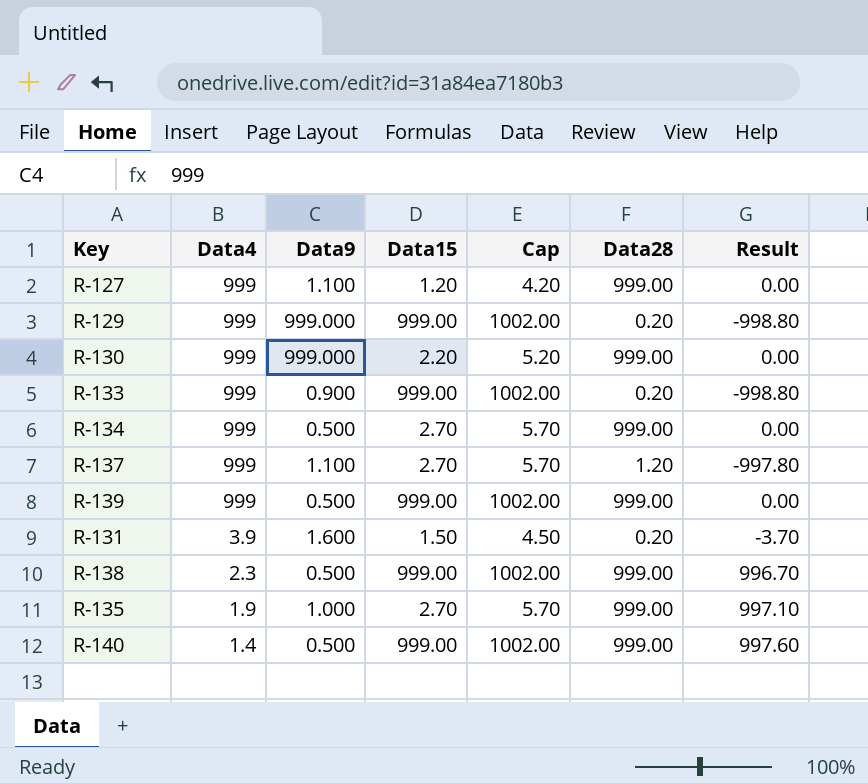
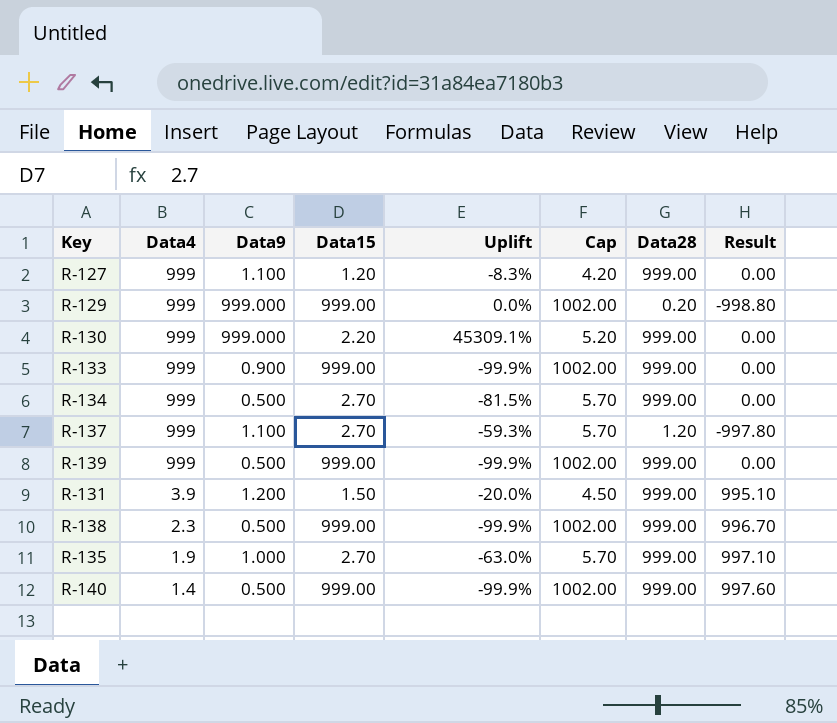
column Uplift | formula: none -> ([Data9] - [Data15]) / [Data15]
R-133 | Data28: 0.20 -> 999.00
R-133 | Result: -998.80 -> 0.00
R-131 | Data9: 1.600 -> 1.200
R-131 | Data28: 0.20 -> 999.00
R-131 | Result: -3.70 -> 995.10

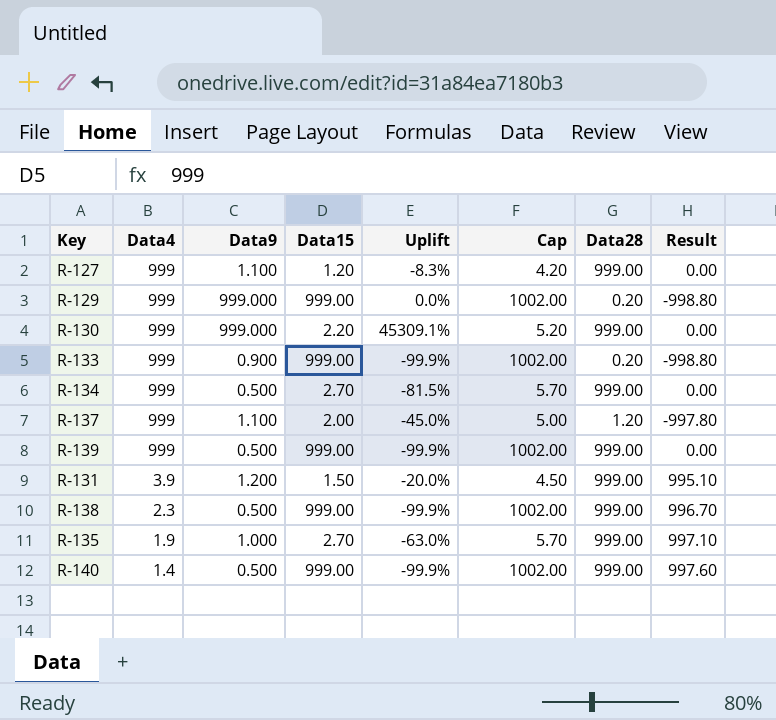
R-133 | Data28: 999.00 -> 0.20
R-133 | Result: 0.00 -> -998.80
R-137 | Data15: 2.70 -> 2.00
R-137 | Uplift: -59.3% -> -45.0%
R-137 | Cap: 5.70 -> 5.00

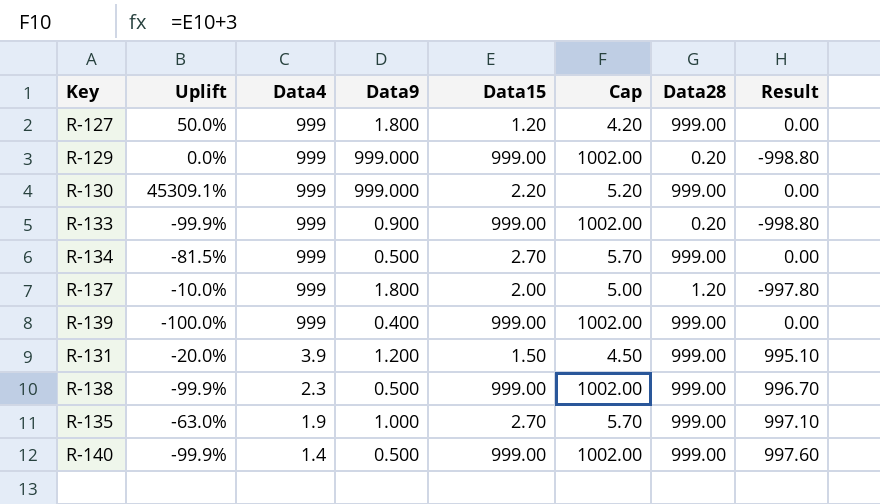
column Uplift | position: 5 -> 2
R-127 | Uplift: -8.3% -> 50.0%
R-127 | Data9: 1.100 -> 1.800
R-137 | Uplift: -45.0% -> -10.0%
R-137 | Data9: 1.100 -> 1.800
R-139 | Uplift: -99.9% -> -100.0%
R-139 | Data9: 0.500 -> 0.400

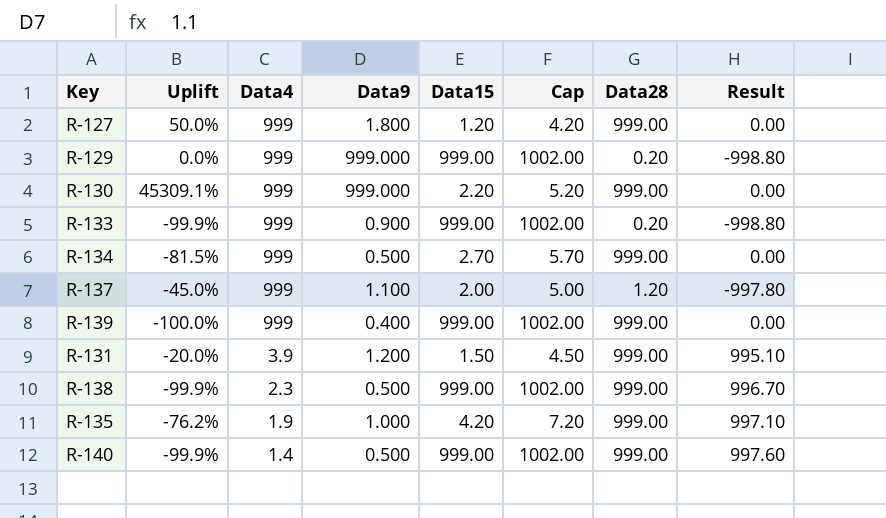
R-137 | Uplift: -10.0% -> -45.0%
R-137 | Data9: 1.800 -> 1.100
R-135 | Uplift: -63.0% -> -76.2%
R-135 | Data15: 2.70 -> 4.20
R-135 | Cap: 5.70 -> 7.20

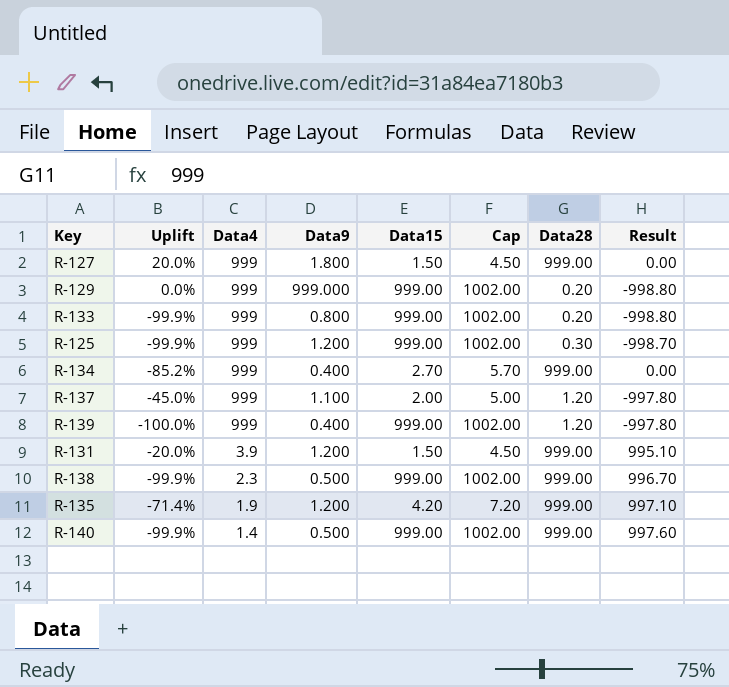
row R-130: 45309.1% | 999 | 999.000 | 2.20 | 5.20 | 999.00 | 0.00 -> none
R-127 | Uplift: 50.0% -> 20.0%
R-127 | Data15: 1.20 -> 1.50
R-127 | Cap: 4.20 -> 4.50
R-133 | Data9: 0.900 -> 0.800
row R-125: none -> -99.9% | 999 | 1.200 | 999.00 | 1002.00 | 0.30 | -998.70
R-134 | Uplift: -81.5% -> -85.2%
R-134 | Data9: 0.500 -> 0.400
R-139 | Data28: 999.00 -> 1.20
R-139 | Result: 0.00 -> -997.80
R-135 | Uplift: -76.2% -> -71.4%
R-135 | Data9: 1.000 -> 1.200

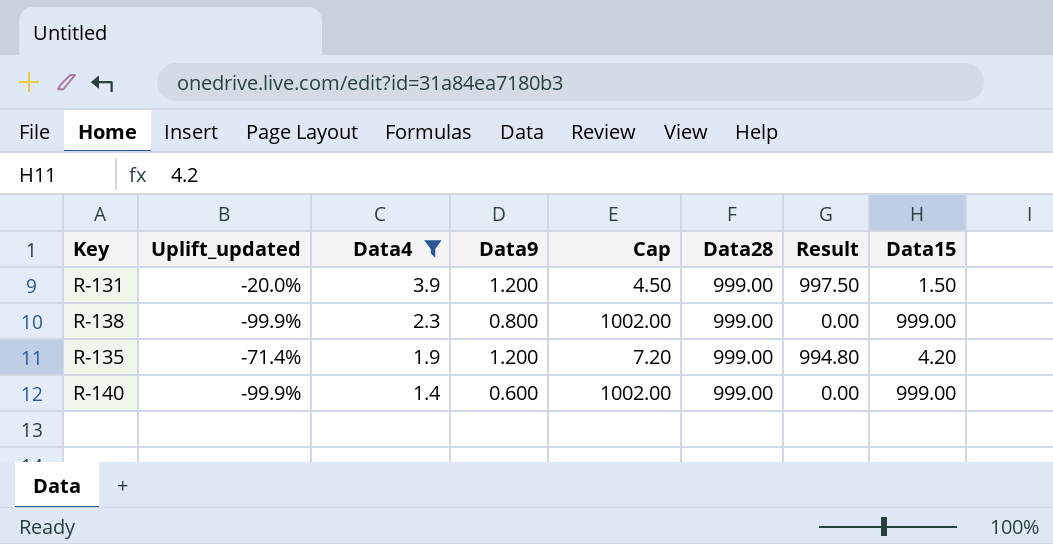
filter: none -> Data4 != 999
column name: Uplift -> Uplift_updated
column Result | formula: [Data28] - [Data4] -> [Data28] - [Data15]
column Data15 | position: 5 -> 8
R-138 | Data9: 0.500 -> 0.800
R-140 | Data9: 0.500 -> 0.600

